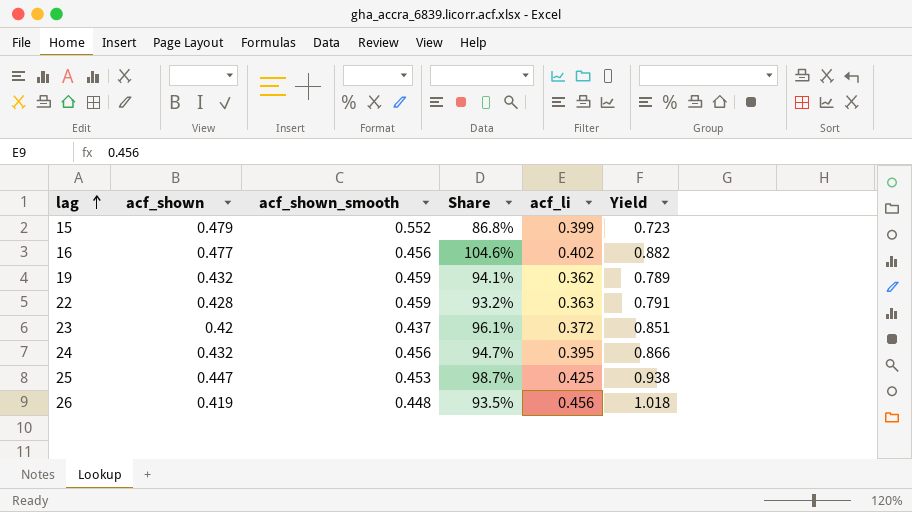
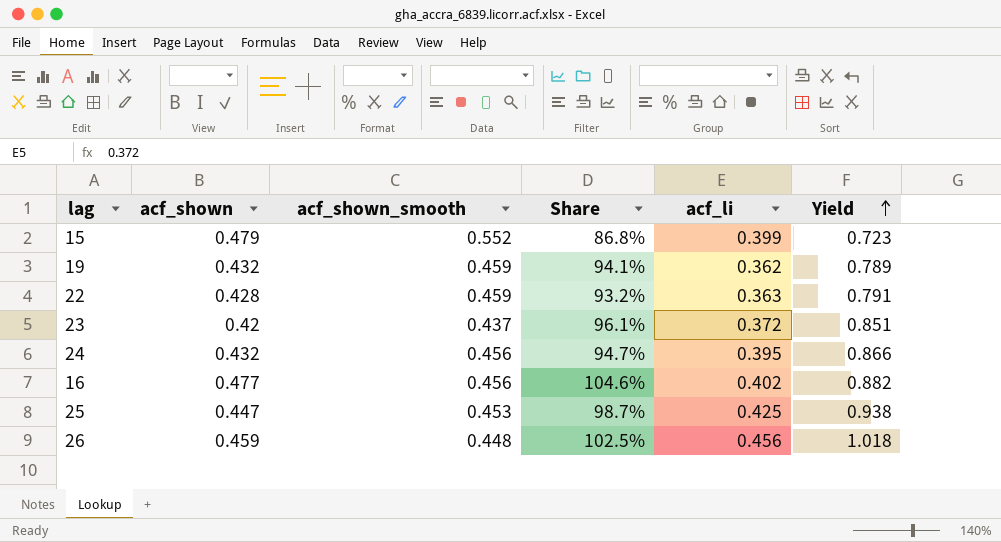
row order: lag ascending -> Yield ascending
26 | acf_shown: 0.419 -> 0.459
26 | Share: 93.5% -> 102.5%

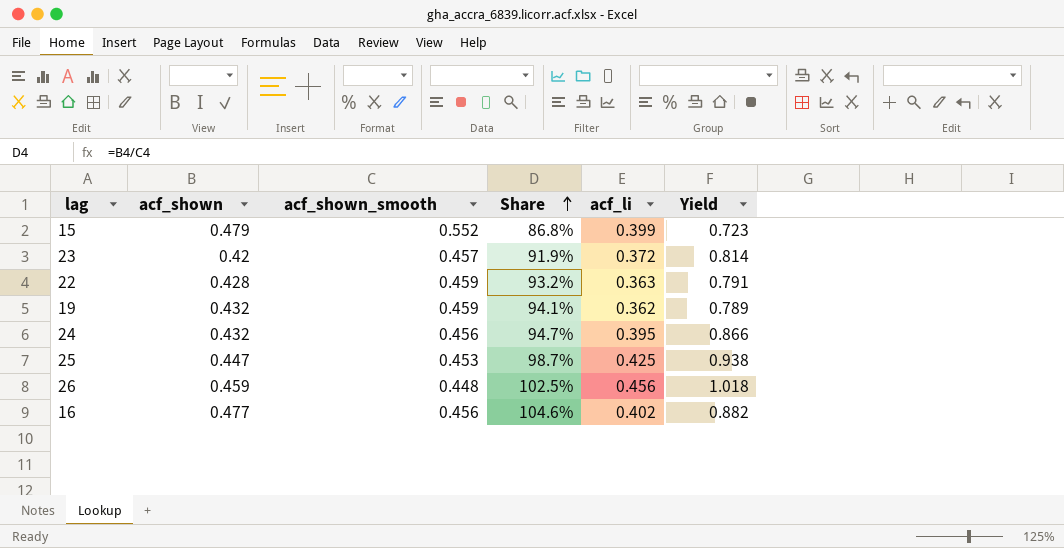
row order: Yield ascending -> Share ascending
23 | acf_shown_smooth: 0.437 -> 0.457
23 | Share: 96.1% -> 91.9%
23 | Yield: 0.851 -> 0.814

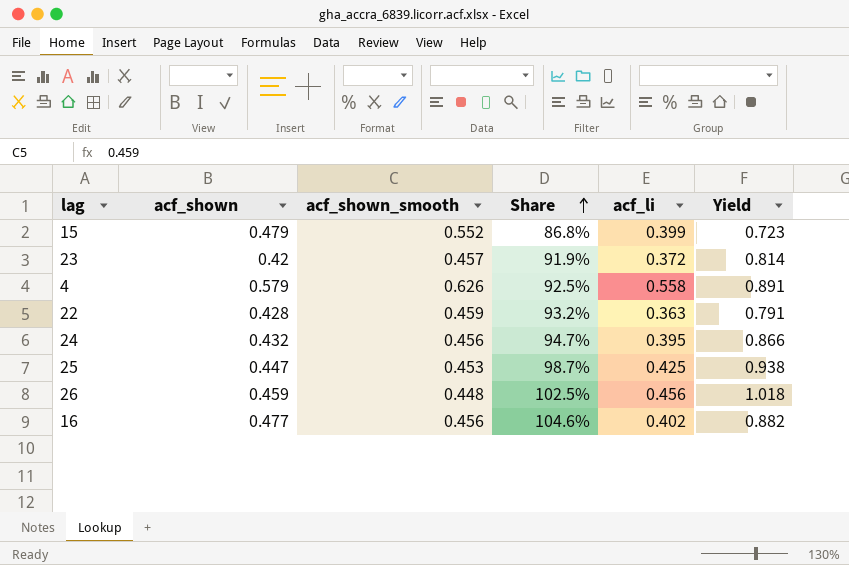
row 19: 0.432 | 0.459 | 94.1% | 0.362 | 0.789 -> none
row 4: none -> 0.579 | 0.626 | 92.5% | 0.558 | 0.891

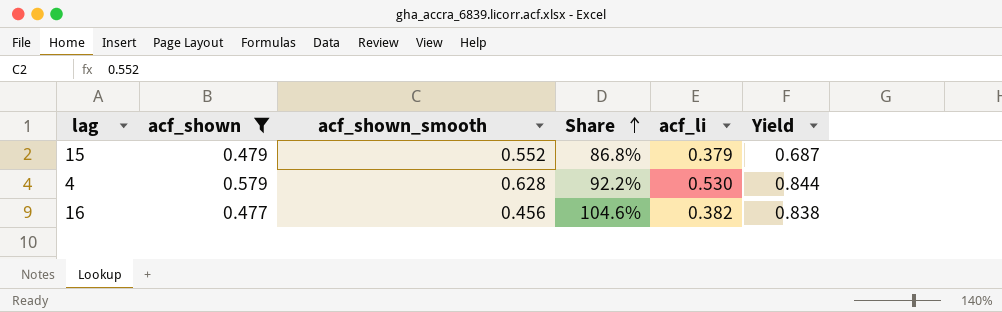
filter: none -> acf_shown >= 0.477
15 | acf_li: 0.399 -> 0.379
15 | Yield: 0.723 -> 0.687
4 | acf_shown_smooth: 0.626 -> 0.628
4 | Share: 92.5% -> 92.2%
4 | acf_li: 0.558 -> 0.530
4 | Yield: 0.891 -> 0.844
16 | acf_li: 0.402 -> 0.382
16 | Yield: 0.882 -> 0.838

